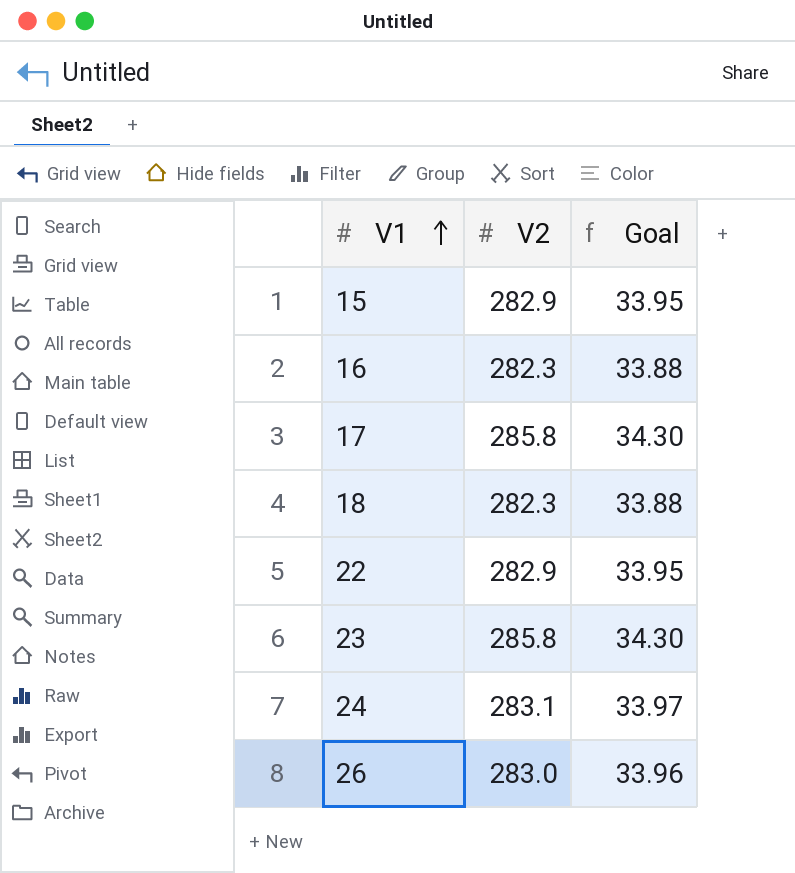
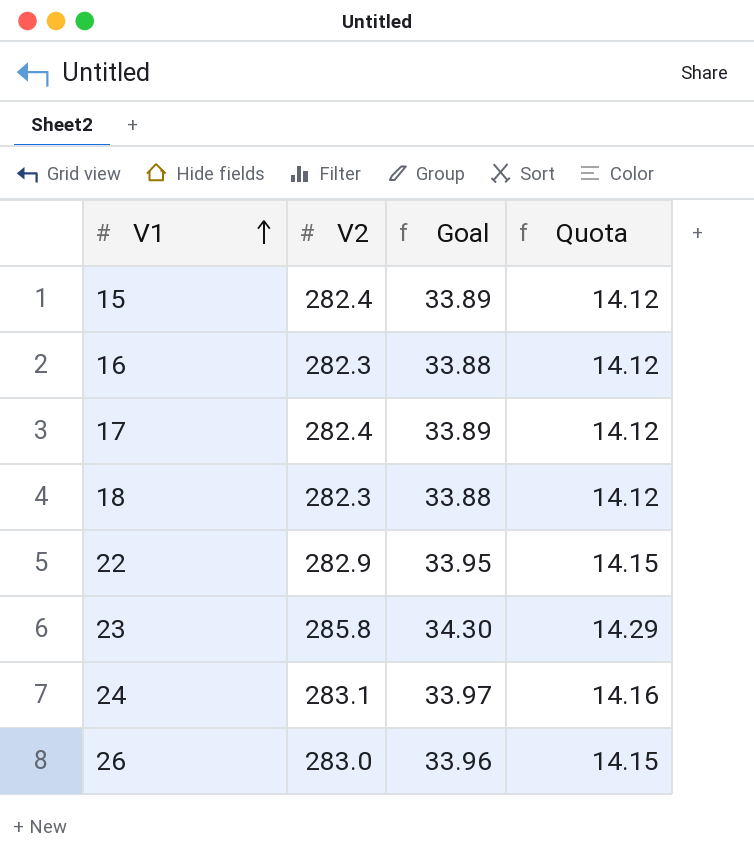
column Quota | formula: none -> [V2] * 0.05
15 | V2: 282.9 -> 282.4
15 | Goal: 33.95 -> 33.89
17 | V2: 285.8 -> 282.4
17 | Goal: 34.30 -> 33.89

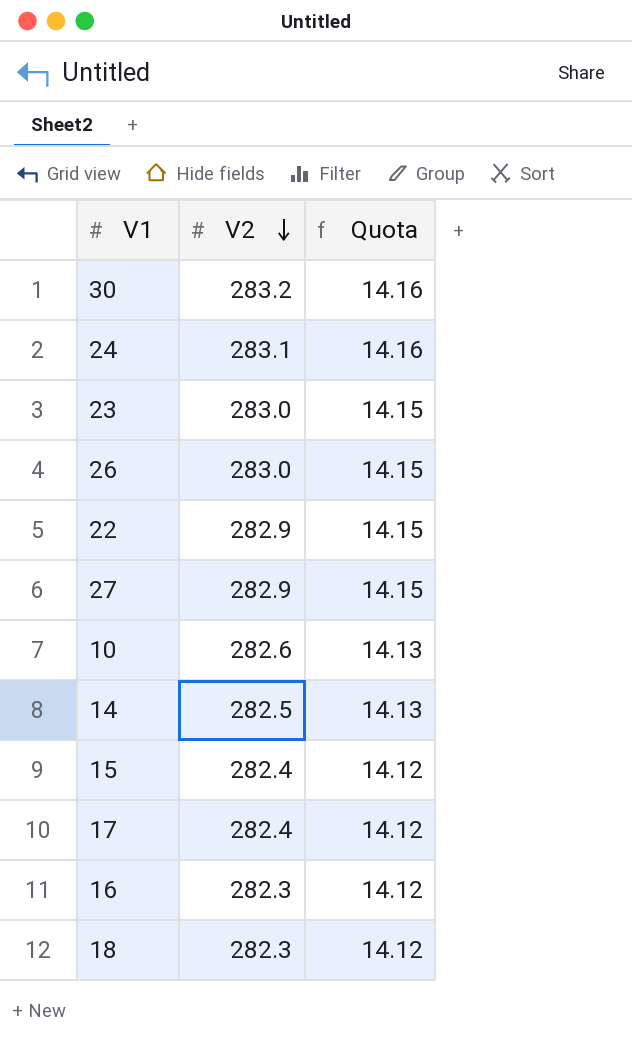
row order: V1 ascending -> V2 descending
column Goal | formula: [V2] * 0.12 -> none
row 30: none -> 283.2 | 14.16
23 | V2: 285.8 -> 283.0
23 | Quota: 14.29 -> 14.15
row 27: none -> 282.9 | 14.15
row 10: none -> 282.6 | 14.13
row 14: none -> 282.5 | 14.13

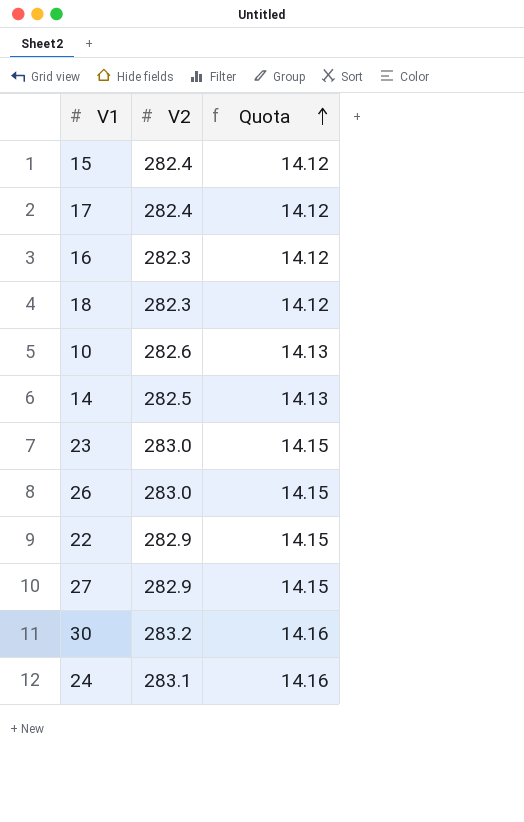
row order: V2 descending -> Quota ascending

